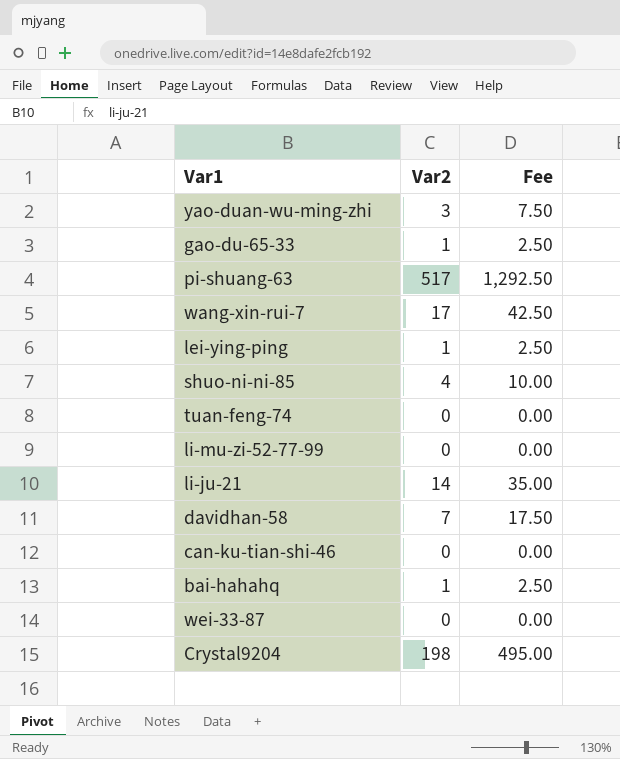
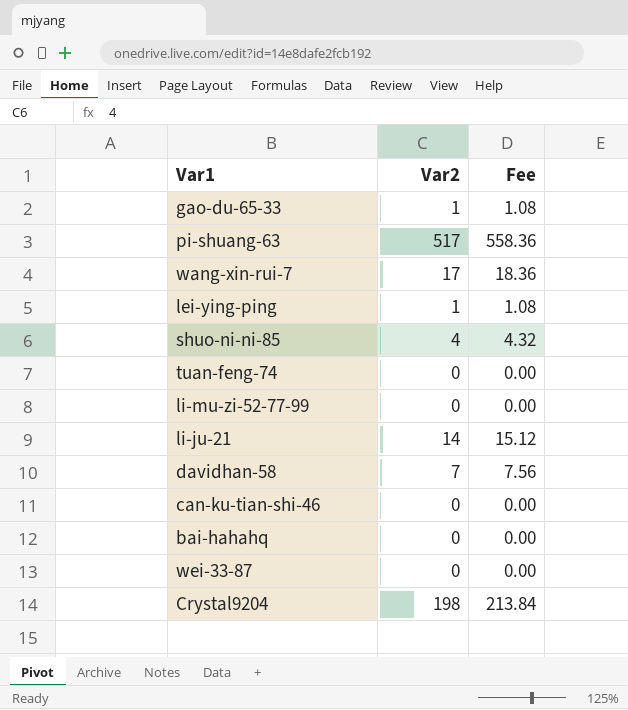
column Fee | formula: [Var2] * 2.5 -> [Var2] * 1.08
row yao-duan-wu-ming-zhi: 3 | 7.50 -> none
bai-hahahq | Var2: 1 -> 0

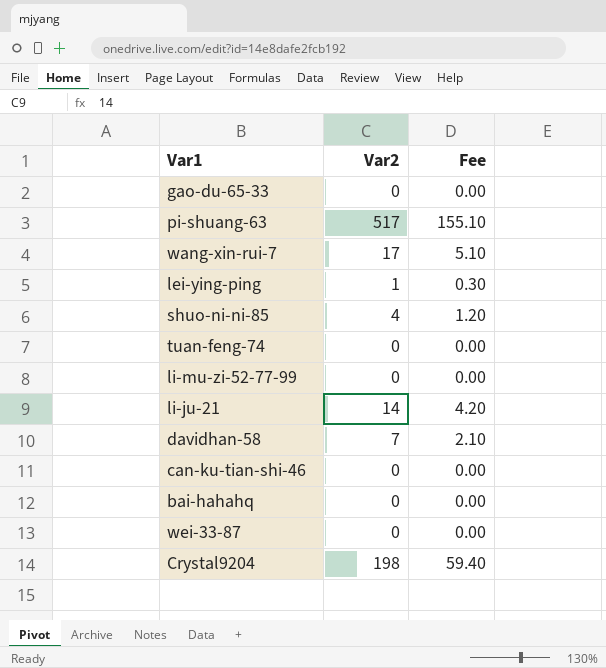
column Fee | formula: [Var2] * 1.08 -> [Var2] * 0.3
gao-du-65-33 | Var2: 1 -> 0

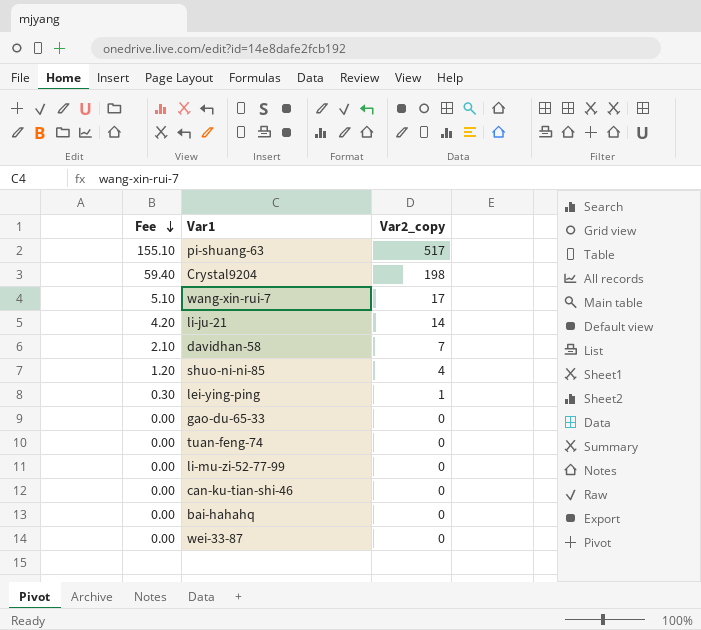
row order: none -> Fee descending
column Fee | position: 3 -> 1
column name: Var2 -> Var2_copy

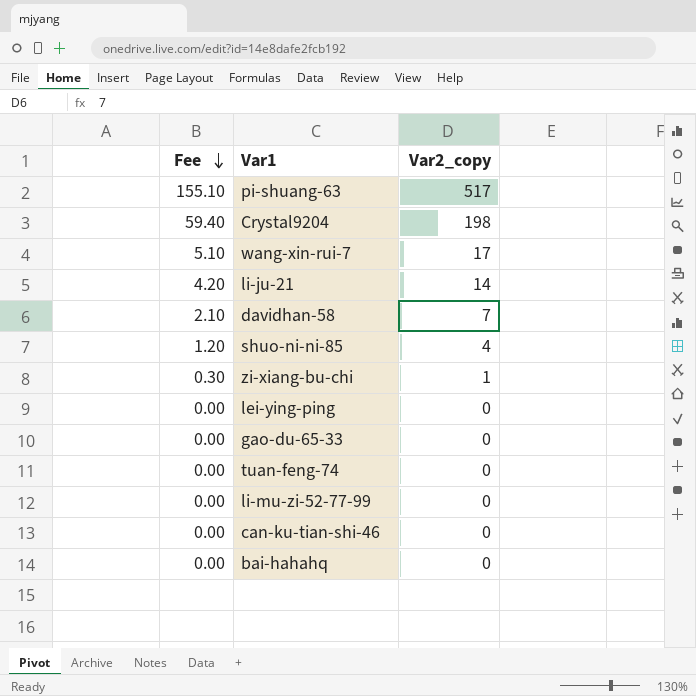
row wei-33-87: 0.00 | 0 -> none
row zi-xiang-bu-chi: none -> 0.30 | 1
lei-ying-ping | Fee: 0.30 -> 0.00
lei-ying-ping | Var2_copy: 1 -> 0

